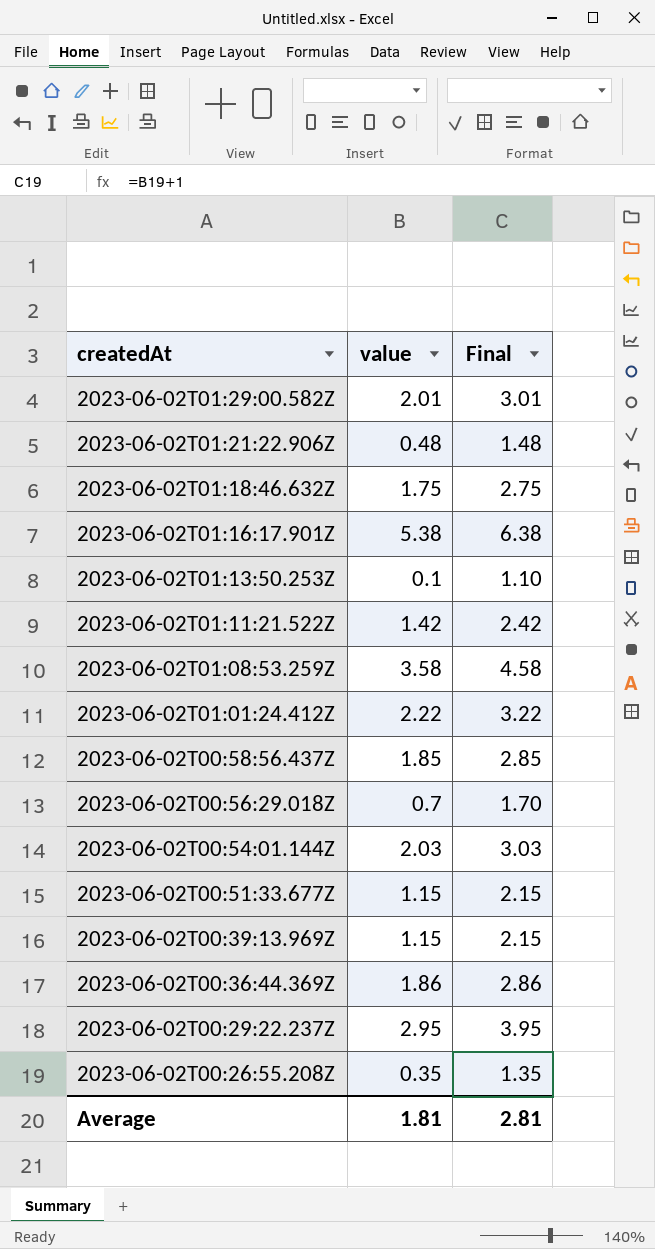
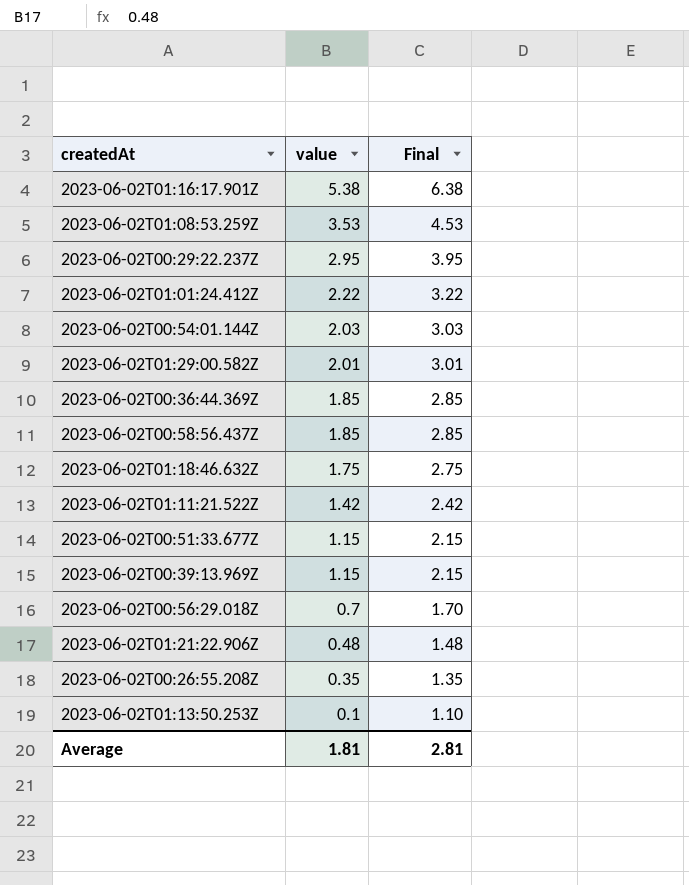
row order: createdAt descending -> value descending
2023-06-02T01:08:53.259Z | value: 3.58 -> 3.53
2023-06-02T01:08:53.259Z | Final: 4.58 -> 4.53
2023-06-02T00:36:44.369Z | value: 1.86 -> 1.85
2023-06-02T00:36:44.369Z | Final: 2.86 -> 2.85

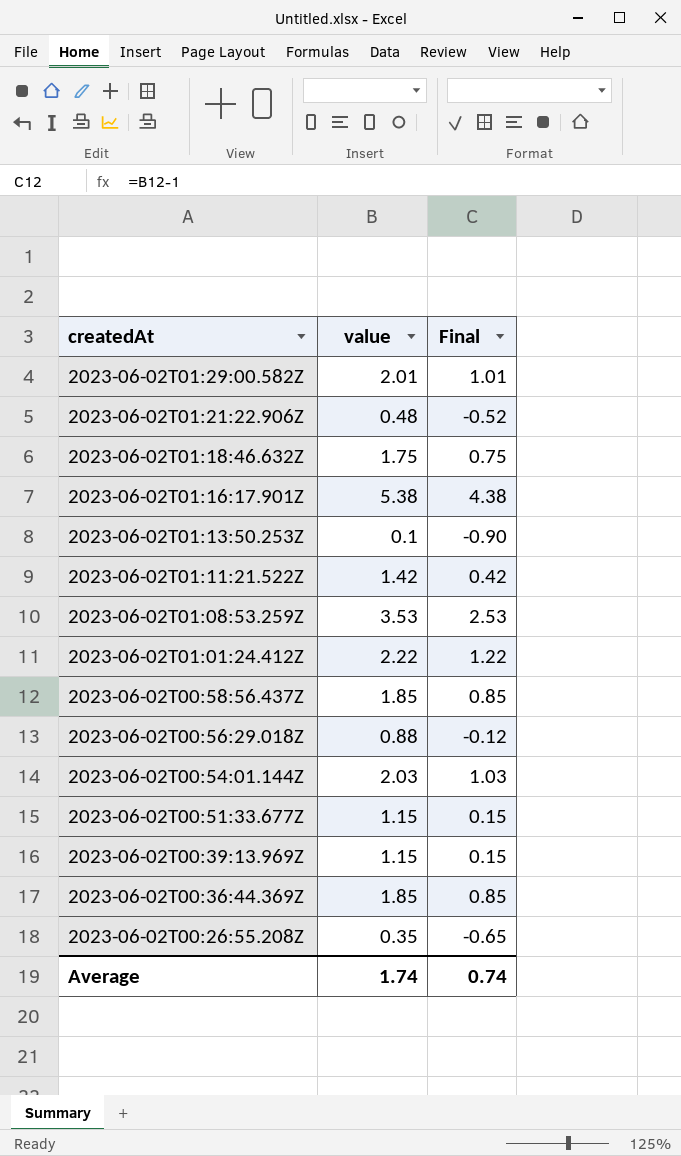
row order: value descending -> createdAt descending
column Final | formula: [value] + 1 -> [value] - 1
row 2023-06-02T00:29:22.237Z: 2.95 | 3.95 -> none
2023-06-02T00:56:29.018Z | value: 0.7 -> 0.88
Average | value: 1.81 -> 1.74
Average | Final: 2.81 -> 0.74

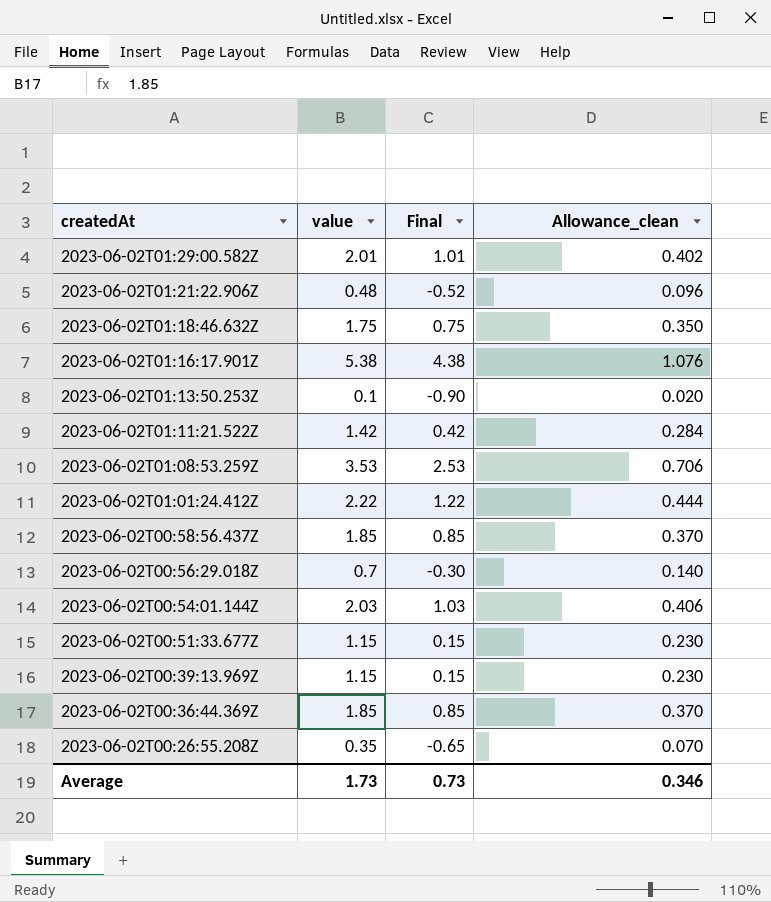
column Allowance_clean | formula: none -> [value] * 0.2
2023-06-02T00:56:29.018Z | value: 0.88 -> 0.7
2023-06-02T00:56:29.018Z | Final: -0.12 -> -0.30
Average | value: 1.74 -> 1.73
Average | Final: 0.74 -> 0.73

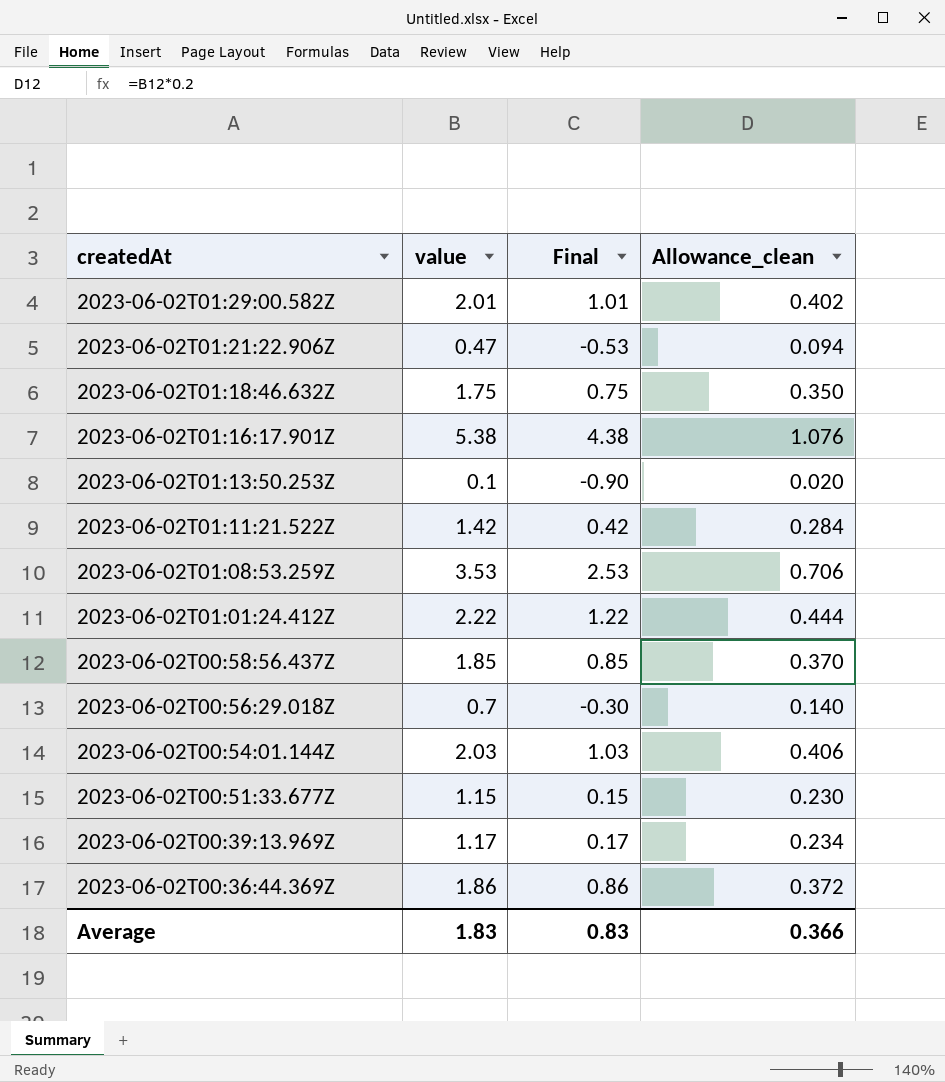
row 2023-06-02T00:26:55.208Z: 0.35 | -0.65 | 0.070 -> none
2023-06-02T01:21:22.906Z | value: 0.48 -> 0.47
2023-06-02T01:21:22.906Z | Final: -0.52 -> -0.53
2023-06-02T01:21:22.906Z | Allowance_clean: 0.096 -> 0.094
2023-06-02T00:39:13.969Z | value: 1.15 -> 1.17
2023-06-02T00:39:13.969Z | Final: 0.15 -> 0.17
2023-06-02T00:39:13.969Z | Allowance_clean: 0.230 -> 0.234
2023-06-02T00:36:44.369Z | value: 1.85 -> 1.86
2023-06-02T00:36:44.369Z | Final: 0.85 -> 0.86
2023-06-02T00:36:44.369Z | Allowance_clean: 0.370 -> 0.372
Average | value: 1.73 -> 1.83
Average | Final: 0.73 -> 0.83
Average | Allowance_clean: 0.346 -> 0.366

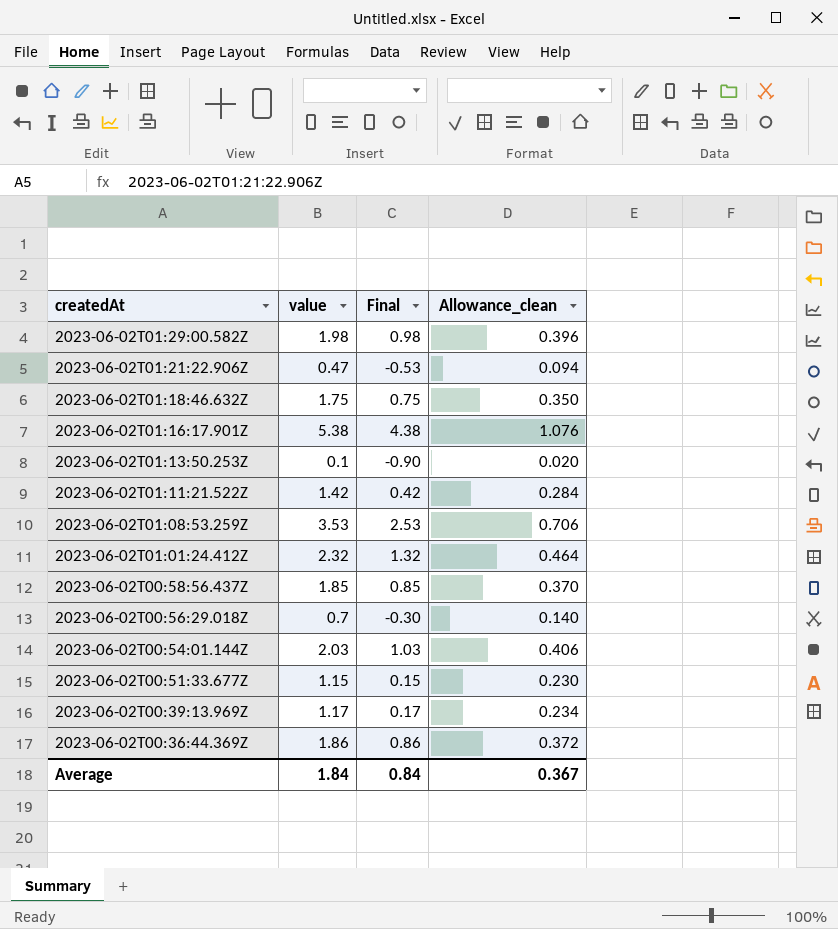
2023-06-02T01:29:00.582Z | value: 2.01 -> 1.98
2023-06-02T01:29:00.582Z | Final: 1.01 -> 0.98
2023-06-02T01:29:00.582Z | Allowance_clean: 0.402 -> 0.396
2023-06-02T01:01:24.412Z | value: 2.22 -> 2.32
2023-06-02T01:01:24.412Z | Final: 1.22 -> 1.32
2023-06-02T01:01:24.412Z | Allowance_clean: 0.444 -> 0.464
Average | value: 1.83 -> 1.84
Average | Final: 0.83 -> 0.84
Average | Allowance_clean: 0.366 -> 0.367

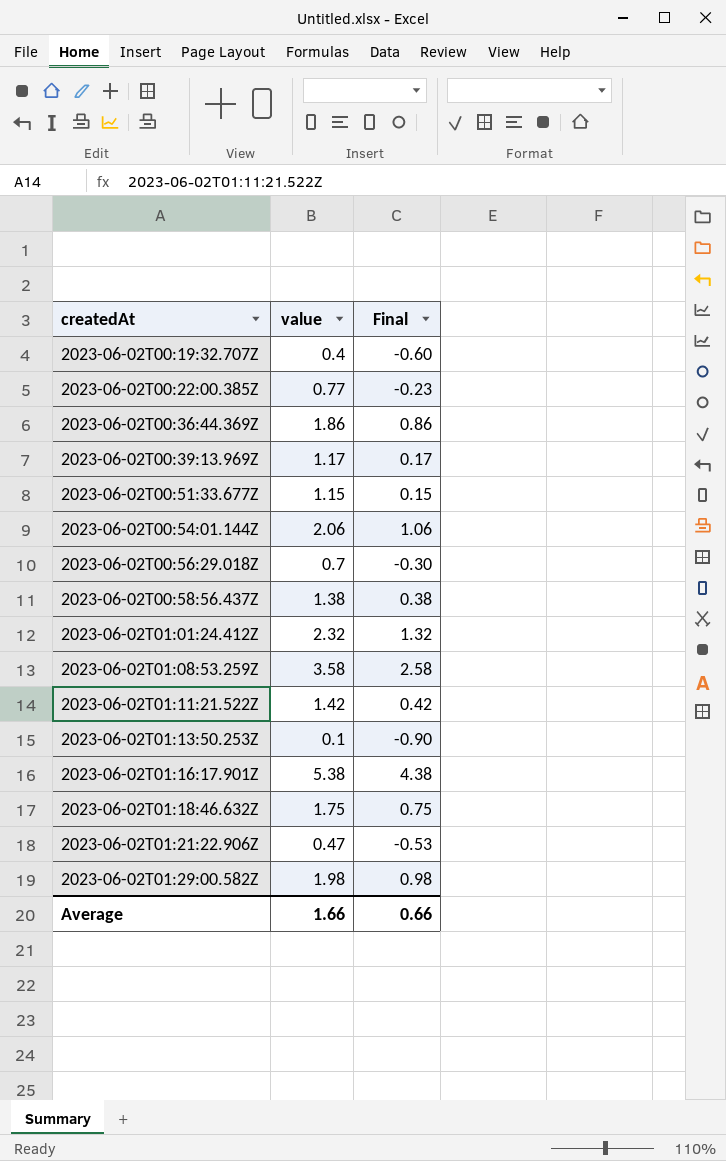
row order: createdAt descending -> createdAt ascending
column Allowance_clean | formula: [value] * 0.2 -> none
row 2023-06-02T00:19:32.707Z: none -> 0.4 | -0.60
row 2023-06-02T00:22:00.385Z: none -> 0.77 | -0.23
2023-06-02T00:54:01.144Z | value: 2.03 -> 2.06
2023-06-02T00:54:01.144Z | Final: 1.03 -> 1.06
2023-06-02T00:58:56.437Z | value: 1.85 -> 1.38
2023-06-02T00:58:56.437Z | Final: 0.85 -> 0.38
2023-06-02T01:08:53.259Z | value: 3.53 -> 3.58
2023-06-02T01:08:53.259Z | Final: 2.53 -> 2.58
Average | value: 1.84 -> 1.66
Average | Final: 0.84 -> 0.66

